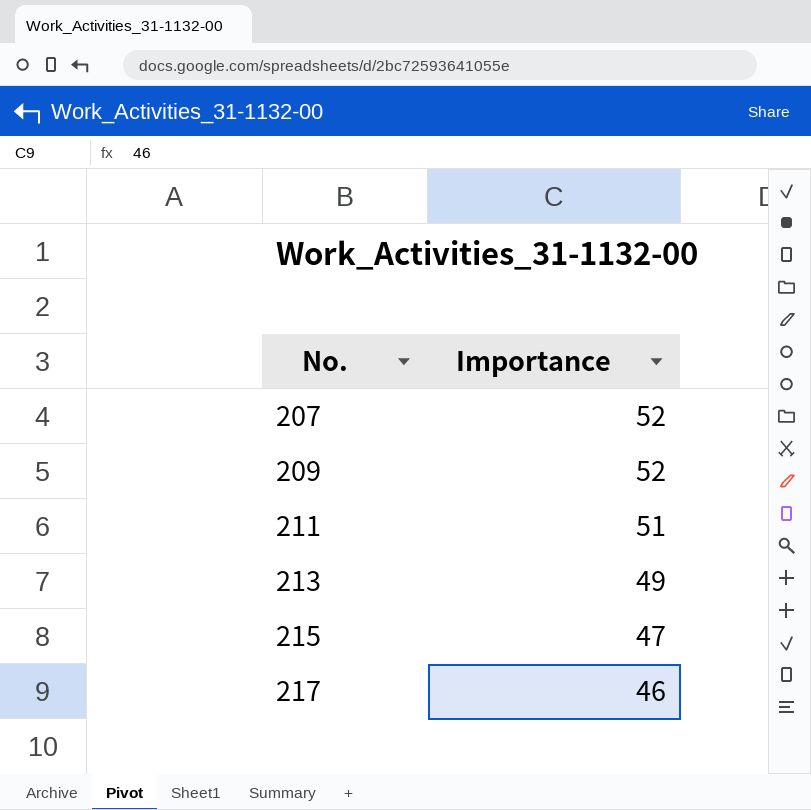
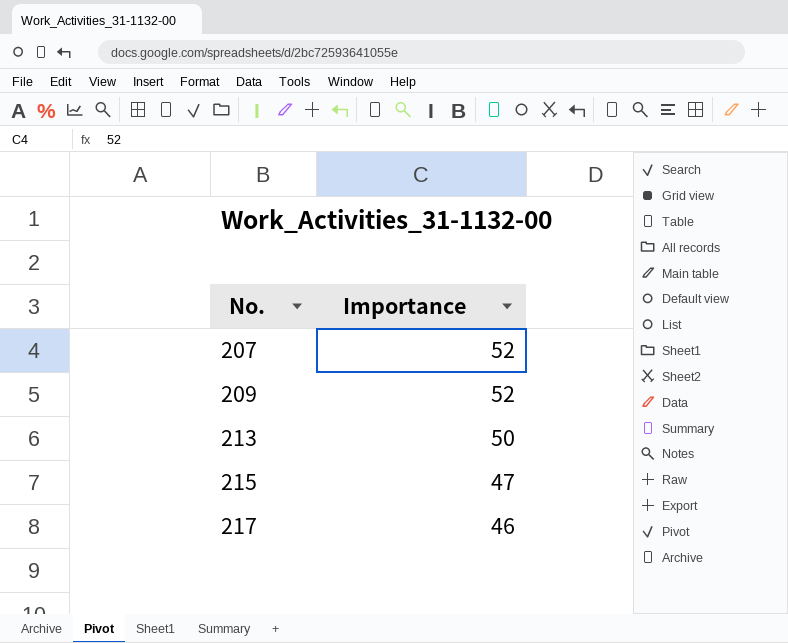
row 211: 51 -> none
213 | Importance: 49 -> 50

